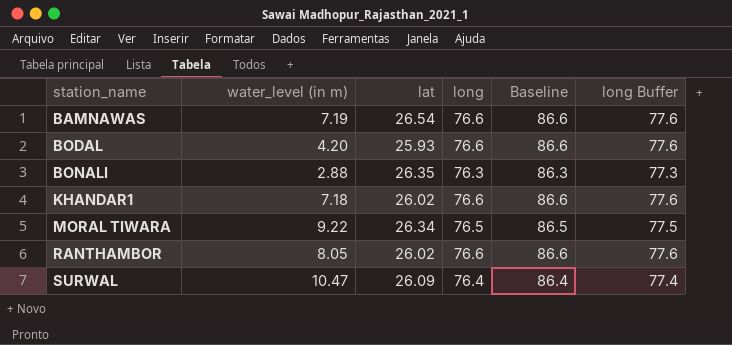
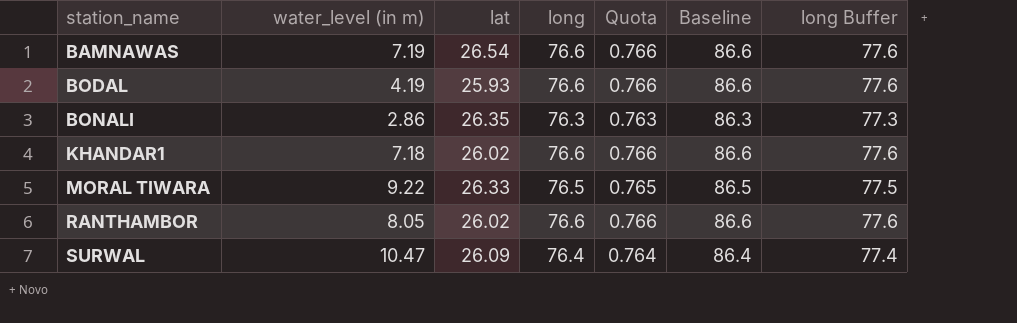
column Quota | formula: none -> [long] * 0.01
BODAL | water_level (in m): 4.20 -> 4.19
BONALI | water_level (in m): 2.88 -> 2.86
MORAL TIWARA | lat: 26.34 -> 26.33

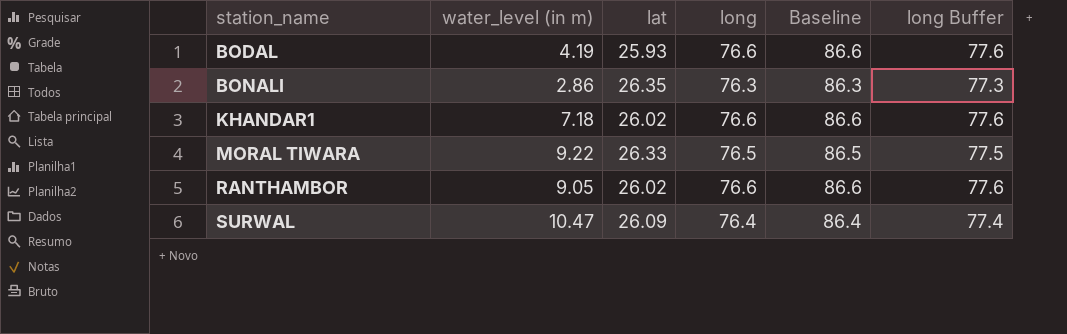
column Quota | formula: [long] * 0.01 -> none
row BAMNAWAS: 7.19 | 26.54 | 76.6 | 0.766 | 86.6 | 77.6 -> none
RANTHAMBOR | water_level (in m): 8.05 -> 9.05

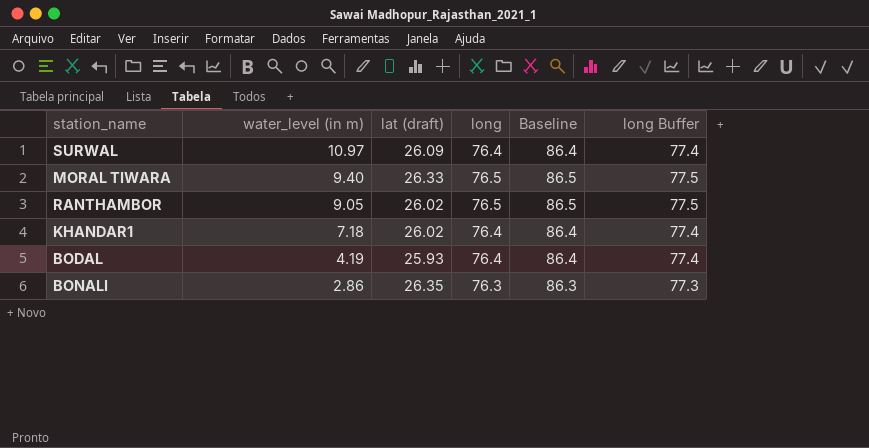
row order: station_name ascending -> water_level (in m) descending
column name: lat -> lat (draft)
SURWAL | water_level (in m): 10.47 -> 10.97
MORAL TIWARA | water_level (in m): 9.22 -> 9.40
RANTHAMBOR | long: 76.6 -> 76.5
RANTHAMBOR | Baseline: 86.6 -> 86.5
RANTHAMBOR | long Buffer: 77.6 -> 77.5
KHANDAR1 | long: 76.6 -> 76.4
KHANDAR1 | Baseline: 86.6 -> 86.4
KHANDAR1 | long Buffer: 77.6 -> 77.4
BODAL | long: 76.6 -> 76.4
BODAL | Baseline: 86.6 -> 86.4
BODAL | long Buffer: 77.6 -> 77.4

